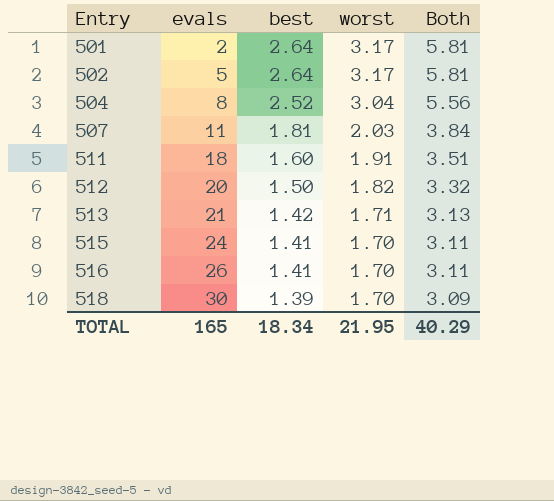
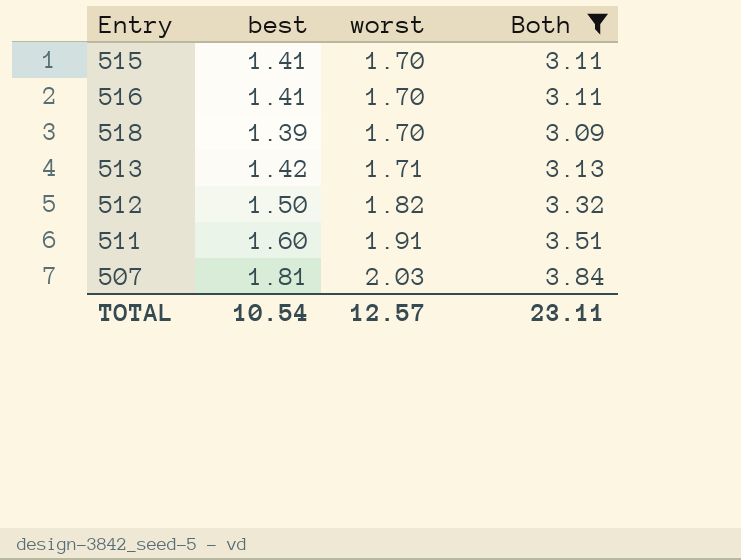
filter: none -> Both <= 3.84
row order: Entry ascending -> worst ascending
column evals | position: 2 -> none
TOTAL | best: 18.34 -> 10.54
TOTAL | worst: 21.95 -> 12.57
TOTAL | Both: 40.29 -> 23.11

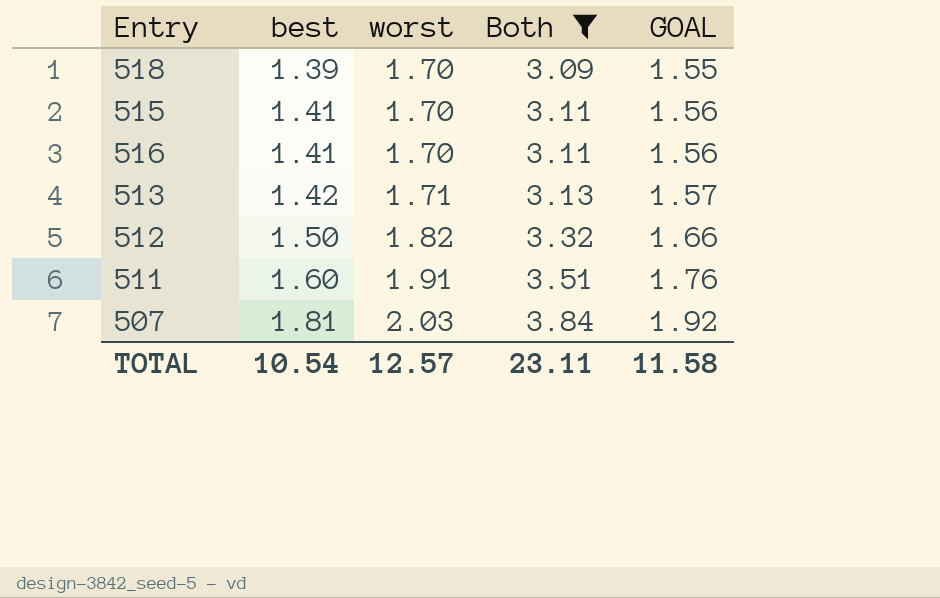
row order: worst ascending -> best ascending
column GOAL | formula: none -> [Both] * 0.5

